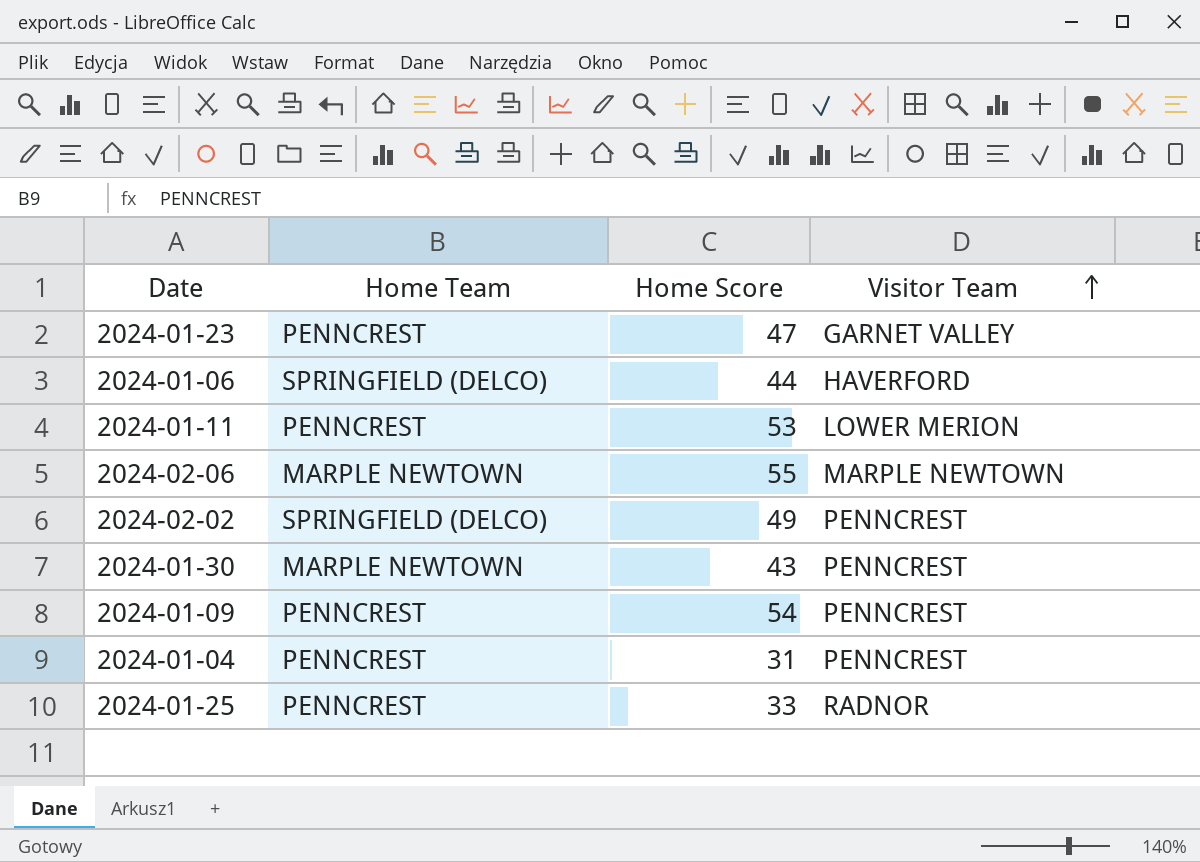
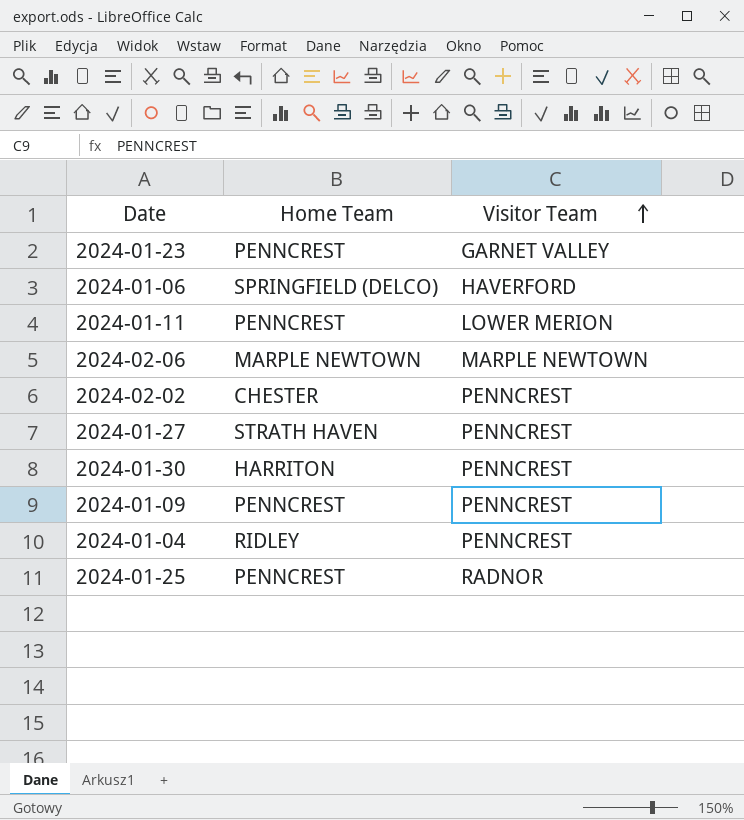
column Home Score | position: 3 -> none
2024-02-02 | Home Team: SPRINGFIELD (DELCO) -> CHESTER
row 2024-01-27: none -> STRATH HAVEN | PENNCREST
2024-01-30 | Home Team: MARPLE NEWTOWN -> HARRITON
2024-01-04 | Home Team: PENNCREST -> RIDLEY

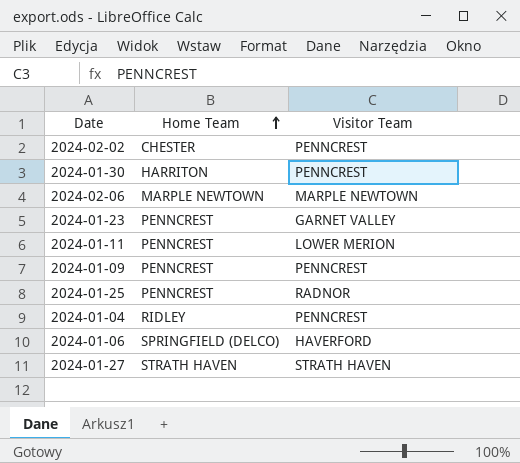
row order: Visitor Team ascending -> Home Team ascending
2024-01-27 | Visitor Team: PENNCREST -> STRATH HAVEN

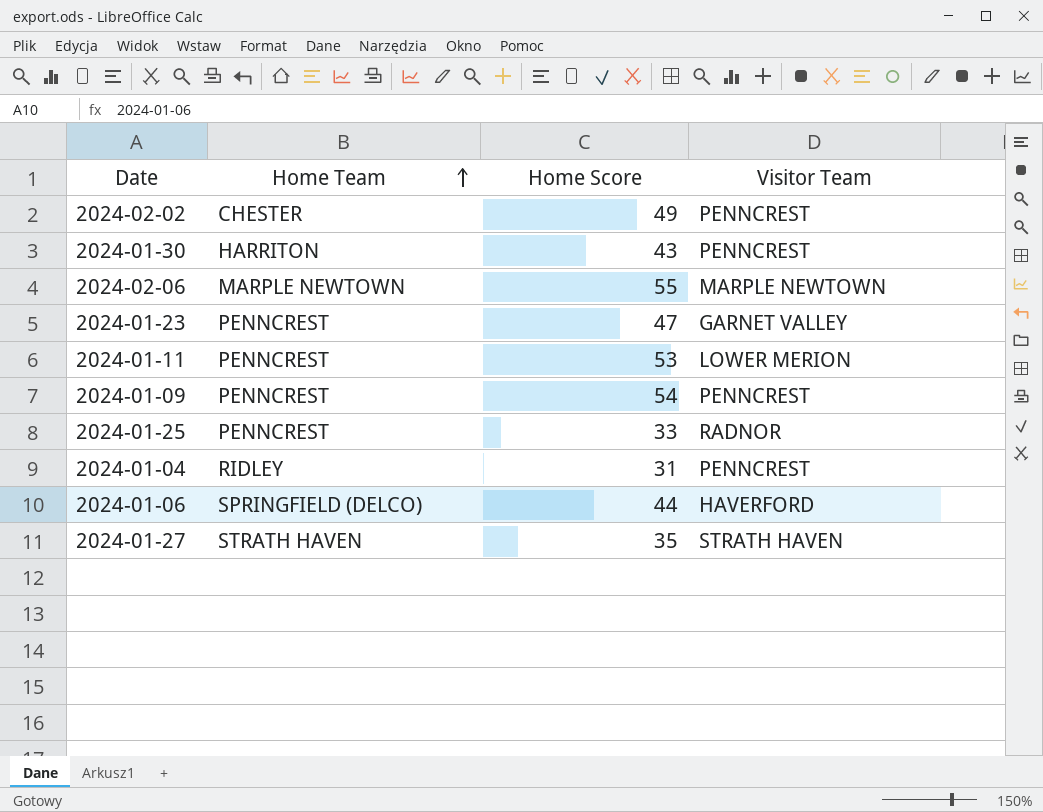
column Home Score | position: none -> 3

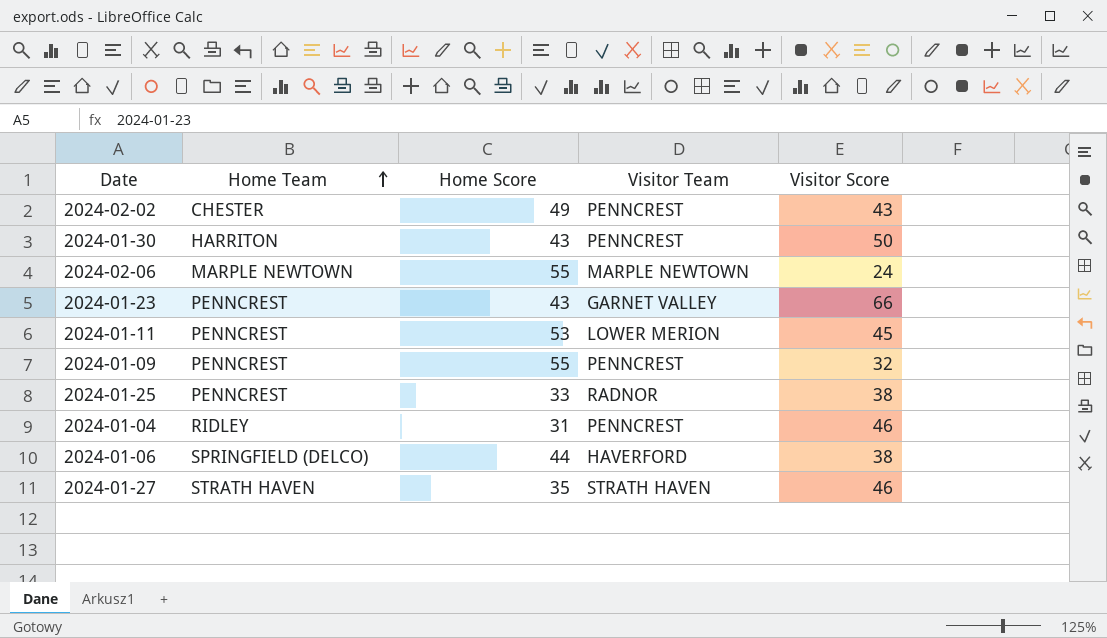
column Visitor Score | position: none -> 5
2024-01-23 | Home Score: 47 -> 43
2024-01-09 | Home Score: 54 -> 55

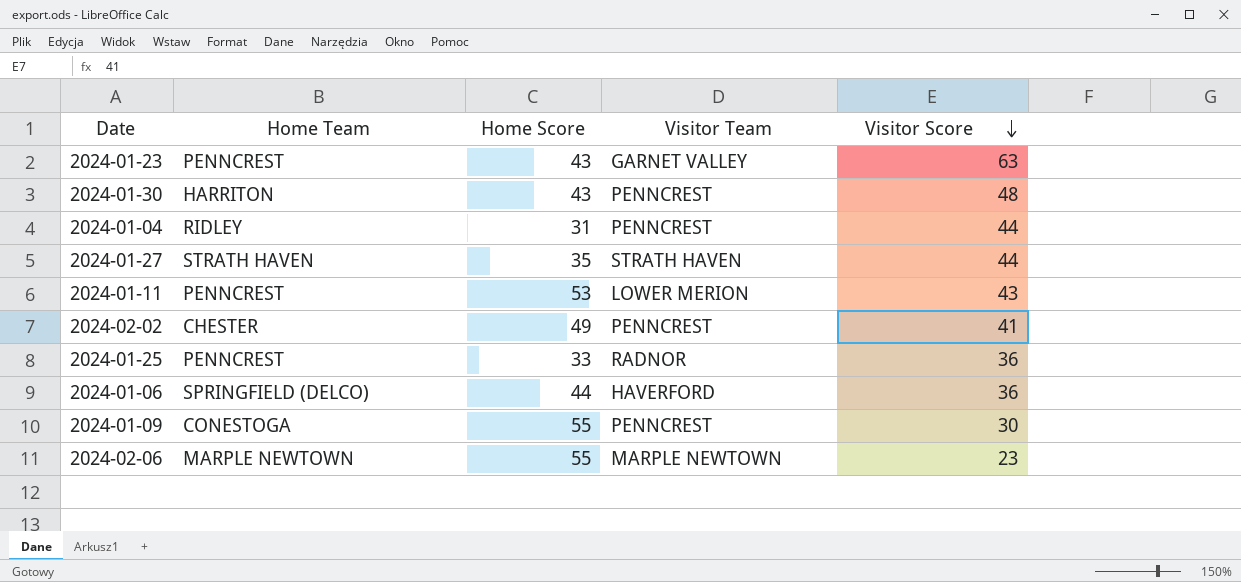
row order: Home Team ascending -> Visitor Score descending
2024-01-23 | Visitor Score: 66 -> 63
2024-01-30 | Visitor Score: 50 -> 48
2024-01-04 | Visitor Score: 46 -> 44
2024-01-27 | Visitor Score: 46 -> 44
2024-01-11 | Visitor Score: 45 -> 43
2024-02-02 | Visitor Score: 43 -> 41
2024-01-25 | Visitor Score: 38 -> 36
2024-01-06 | Visitor Score: 38 -> 36
2024-01-09 | Home Team: PENNCREST -> CONESTOGA
2024-01-09 | Visitor Score: 32 -> 30
2024-02-06 | Visitor Score: 24 -> 23

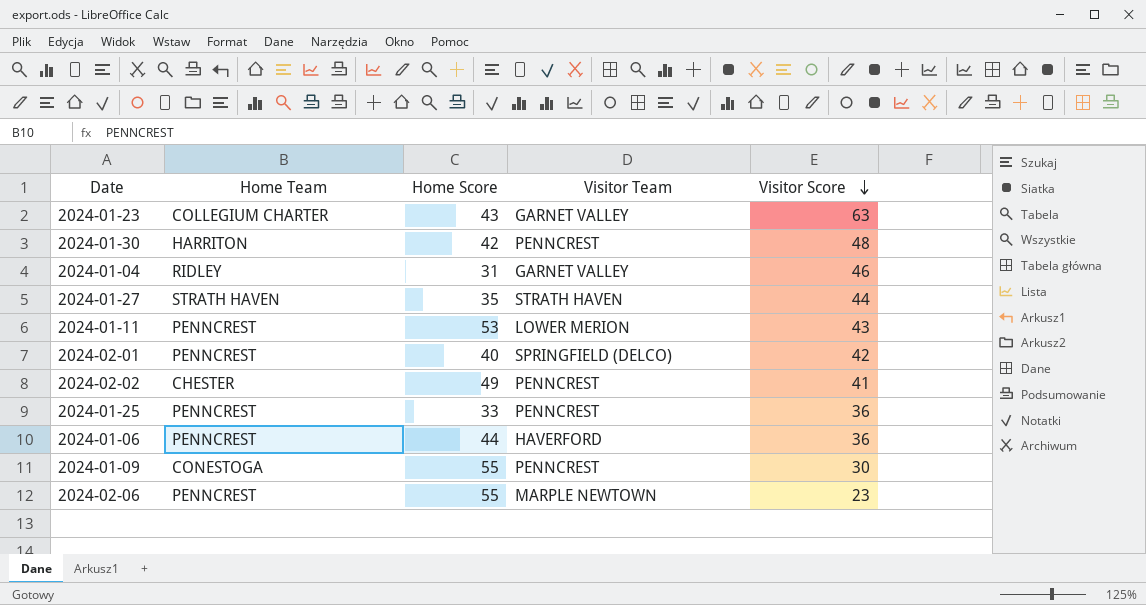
2024-01-23 | Home Team: PENNCREST -> COLLEGIUM CHARTER
2024-01-30 | Home Score: 43 -> 42
2024-01-04 | Visitor Team: PENNCREST -> GARNET VALLEY
2024-01-04 | Visitor Score: 44 -> 46
row 2024-02-01: none -> PENNCREST | 40 | SPRINGFIELD (DELCO) | 42
2024-01-25 | Visitor Team: RADNOR -> PENNCREST
2024-01-06 | Home Team: SPRINGFIELD (DELCO) -> PENNCREST
2024-02-06 | Home Team: MARPLE NEWTOWN -> PENNCREST

